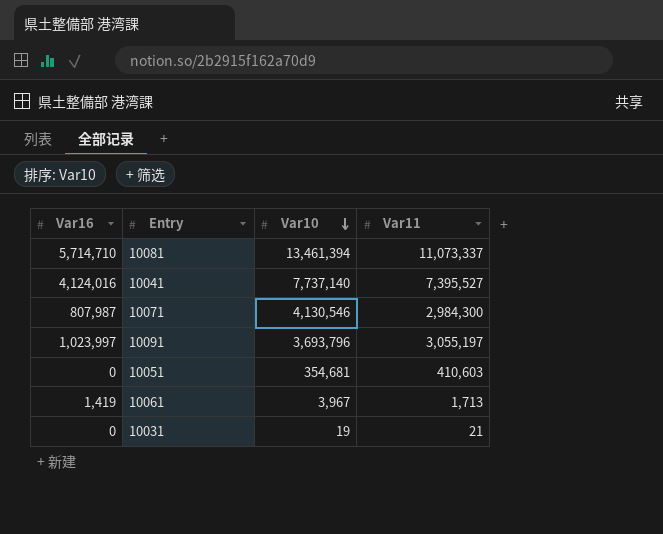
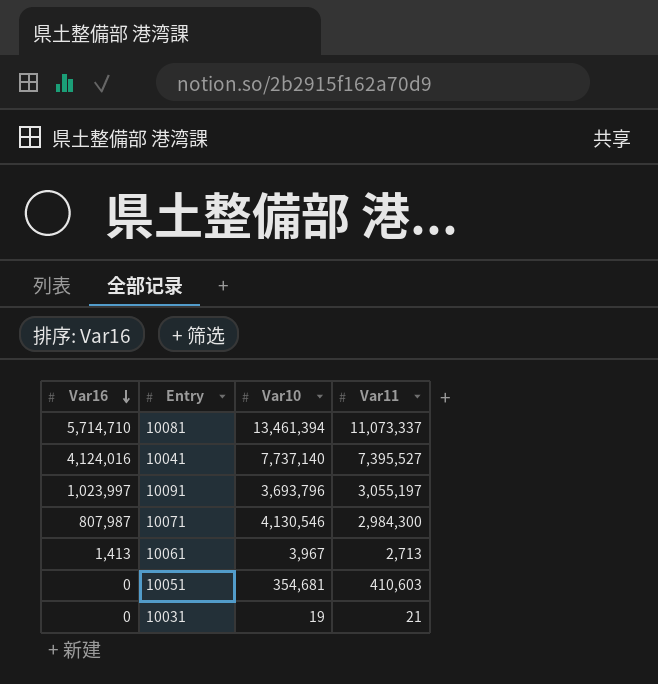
row order: Var10 descending -> Var16 descending
10061 | Var16: 1,419 -> 1,413
10061 | Var11: 1,713 -> 2,713

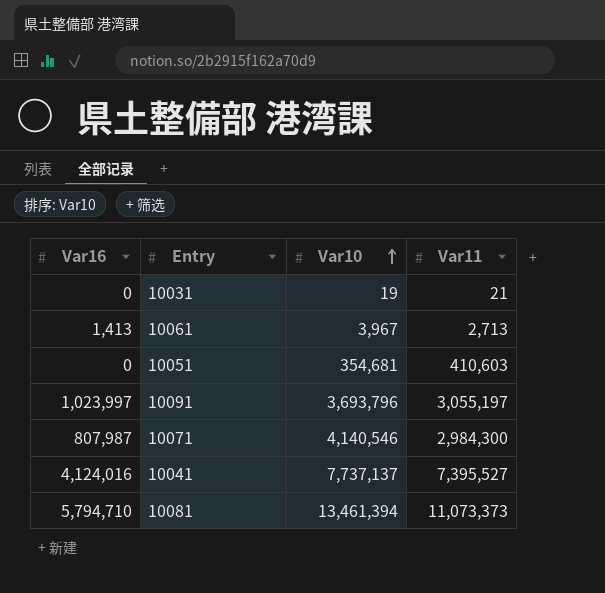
row order: Var16 descending -> Var10 ascending
10071 | Var10: 4,130,546 -> 4,140,546
10041 | Var10: 7,737,140 -> 7,737,137
10081 | Var16: 5,714,710 -> 5,794,710
10081 | Var11: 11,073,337 -> 11,073,373

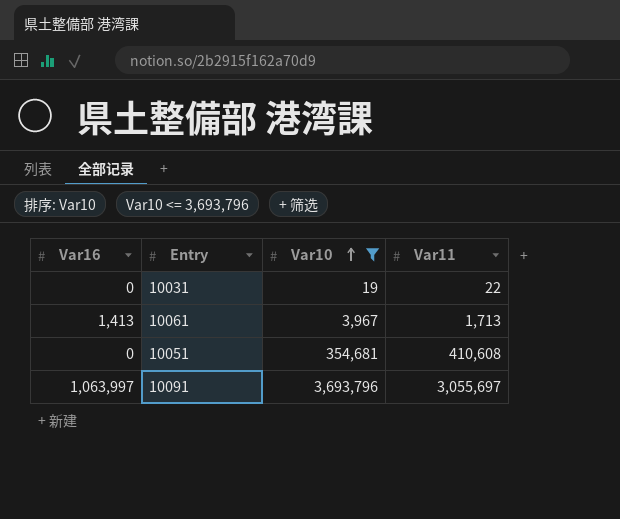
filter: none -> Var10 <= 3,693,796
10031 | Var11: 21 -> 22
10061 | Var11: 2,713 -> 1,713
10051 | Var11: 410,603 -> 410,608
10091 | Var16: 1,023,997 -> 1,063,997
10091 | Var11: 3,055,197 -> 3,055,697

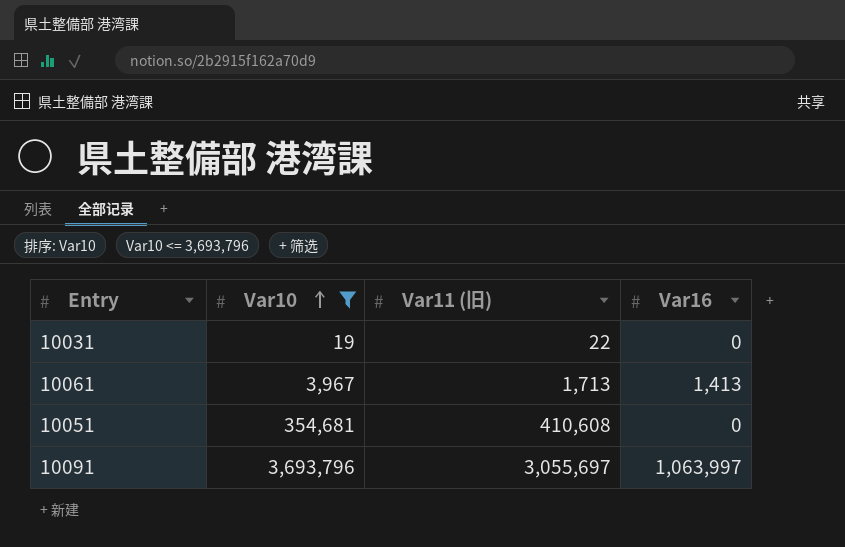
column name: Var11 -> Var11 (旧)
column Var16 | position: 1 -> 4

